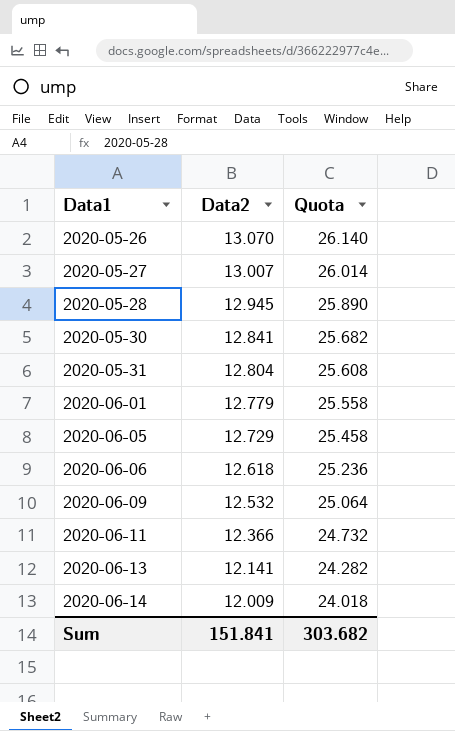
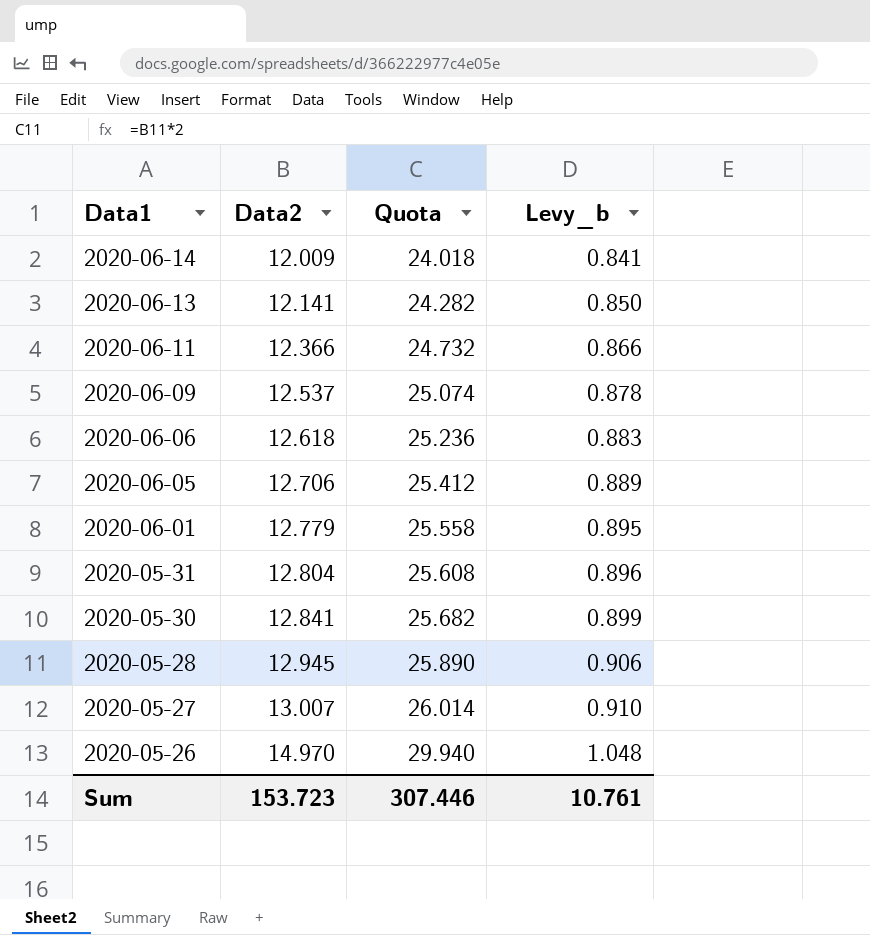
row order: Data1 ascending -> Data1 descending
column Levy_b | formula: none -> [Data2] * 0.07
2020-06-09 | Data2: 12.532 -> 12.537
2020-06-09 | Quota: 25.064 -> 25.074
2020-06-05 | Data2: 12.729 -> 12.706
2020-06-05 | Quota: 25.458 -> 25.412
2020-05-26 | Data2: 13.070 -> 14.970
2020-05-26 | Quota: 26.140 -> 29.940
Sum | Data2: 151.841 -> 153.723
Sum | Quota: 303.682 -> 307.446

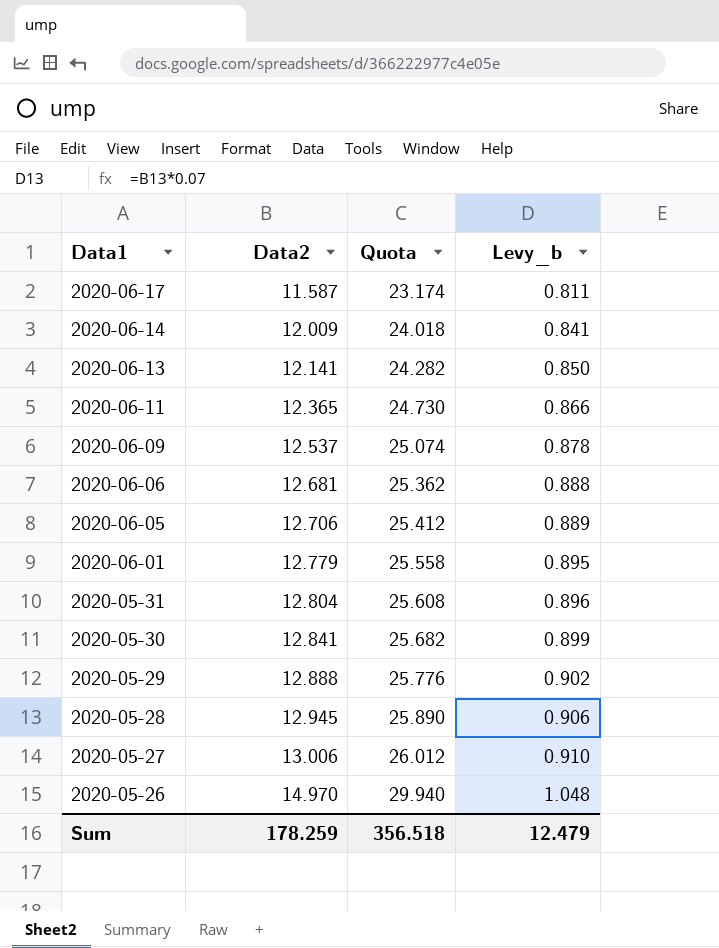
row 2020-06-17: none -> 11.587 | 23.174 | 0.811
2020-06-11 | Data2: 12.366 -> 12.365
2020-06-11 | Quota: 24.732 -> 24.730
2020-06-06 | Data2: 12.618 -> 12.681
2020-06-06 | Quota: 25.236 -> 25.362
2020-06-06 | Levy_b: 0.883 -> 0.888
row 2020-05-29: none -> 12.888 | 25.776 | 0.902
2020-05-27 | Data2: 13.007 -> 13.006
2020-05-27 | Quota: 26.014 -> 26.012
Sum | Data2: 153.723 -> 178.259
Sum | Quota: 307.446 -> 356.518
Sum | Levy_b: 10.761 -> 12.479

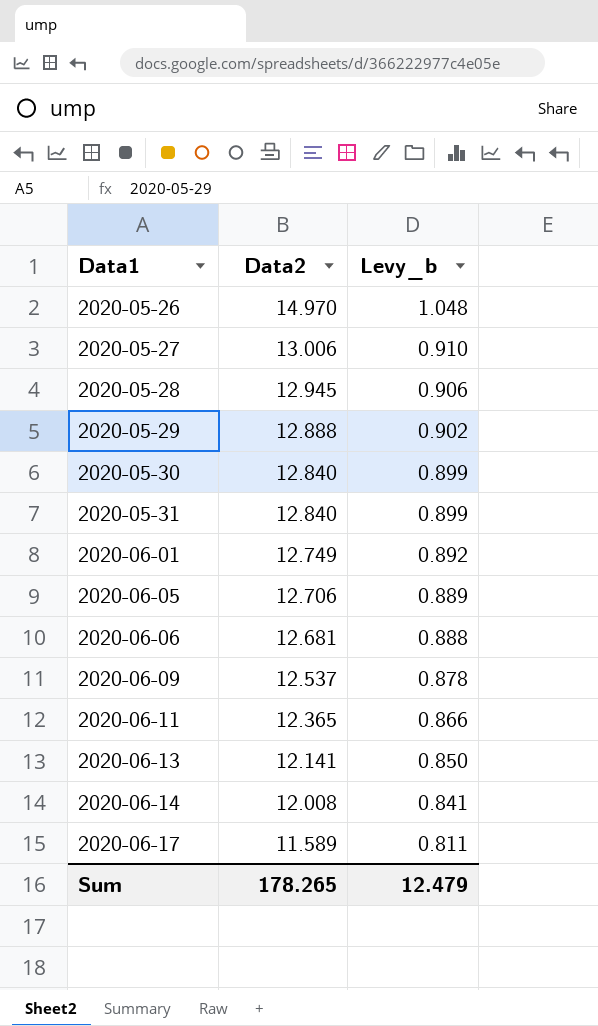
row order: Data1 descending -> Data1 ascending
column Quota | formula: [Data2] * 2 -> none
2020-05-30 | Data2: 12.841 -> 12.840
2020-05-31 | Data2: 12.804 -> 12.840
2020-05-31 | Levy_b: 0.896 -> 0.899
2020-06-01 | Data2: 12.779 -> 12.749
2020-06-01 | Levy_b: 0.895 -> 0.892
2020-06-14 | Data2: 12.009 -> 12.008
2020-06-17 | Data2: 11.587 -> 11.589
Sum | Data2: 178.259 -> 178.265

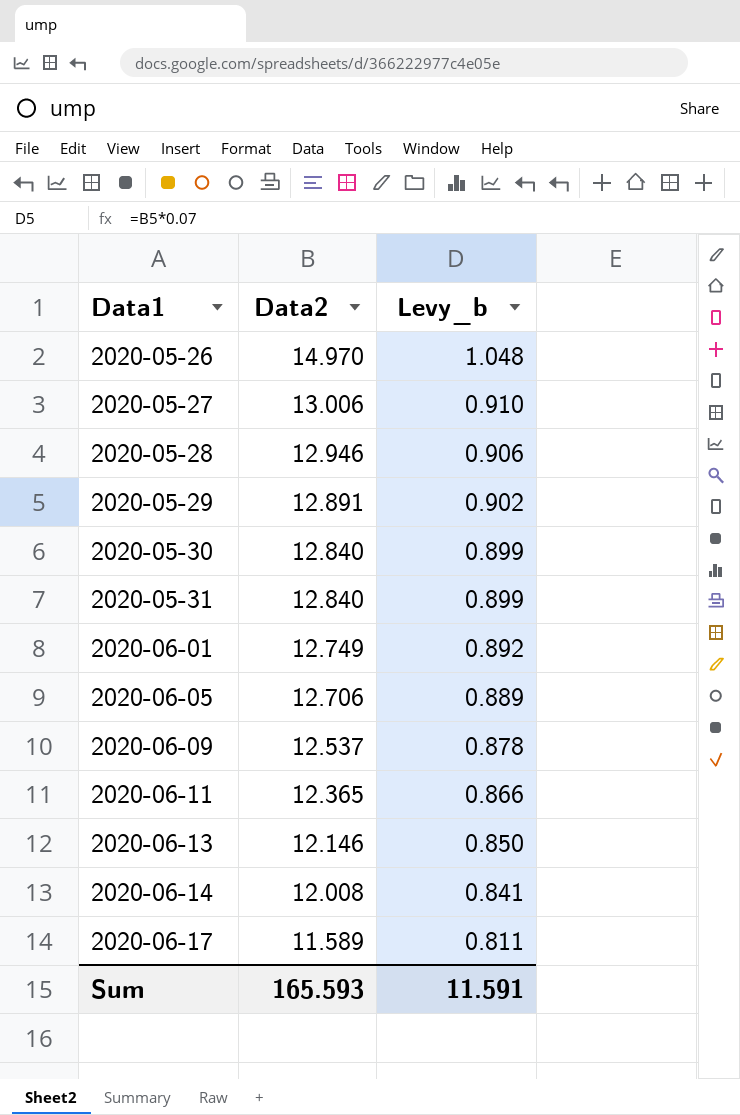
row 2020-06-06: 12.681 | 0.888 -> none
2020-05-28 | Data2: 12.945 -> 12.946
2020-05-29 | Data2: 12.888 -> 12.891
2020-06-13 | Data2: 12.141 -> 12.146
Sum | Data2: 178.265 -> 165.593
Sum | Levy_b: 12.479 -> 11.591

